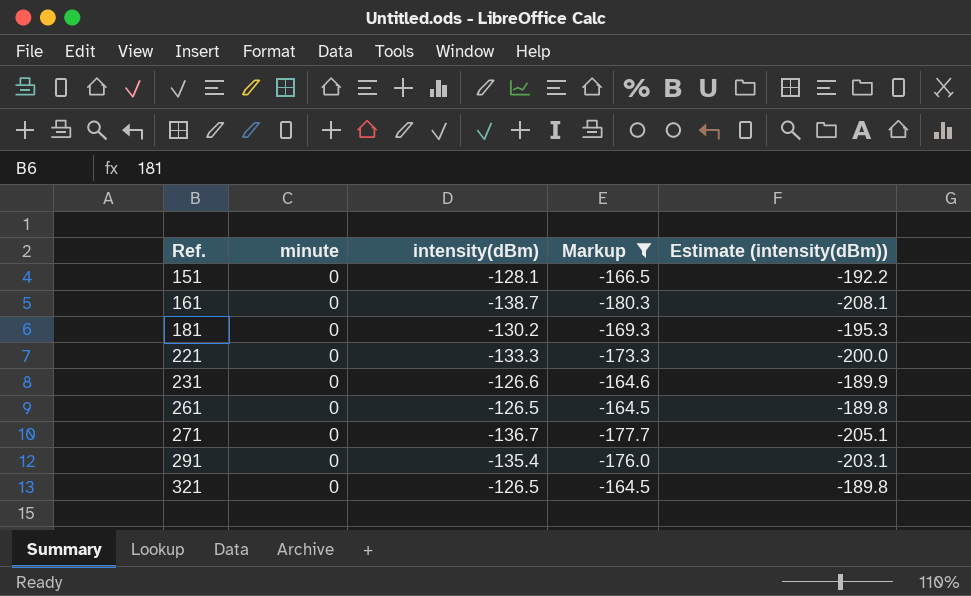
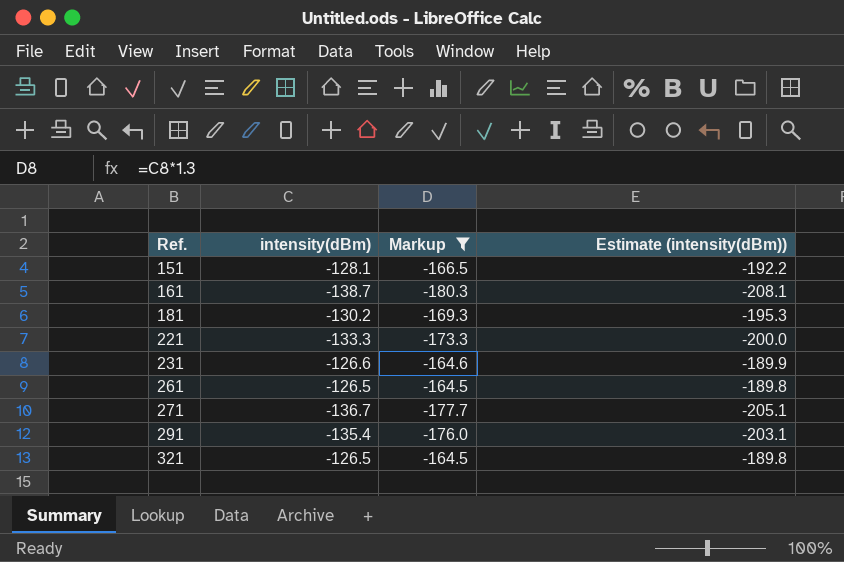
column minute | position: 2 -> none

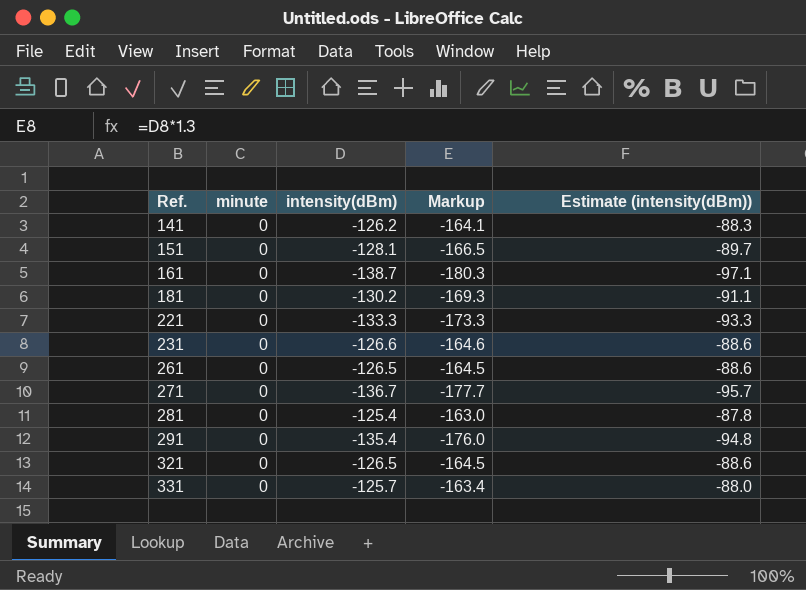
filter: Markup <= -164.5 -> none
column minute | position: none -> 2
column Estimate (intensity(dBm)) | formula: [intensity(dBm)] * 1.5 -> [intensity(dBm)] * 0.7

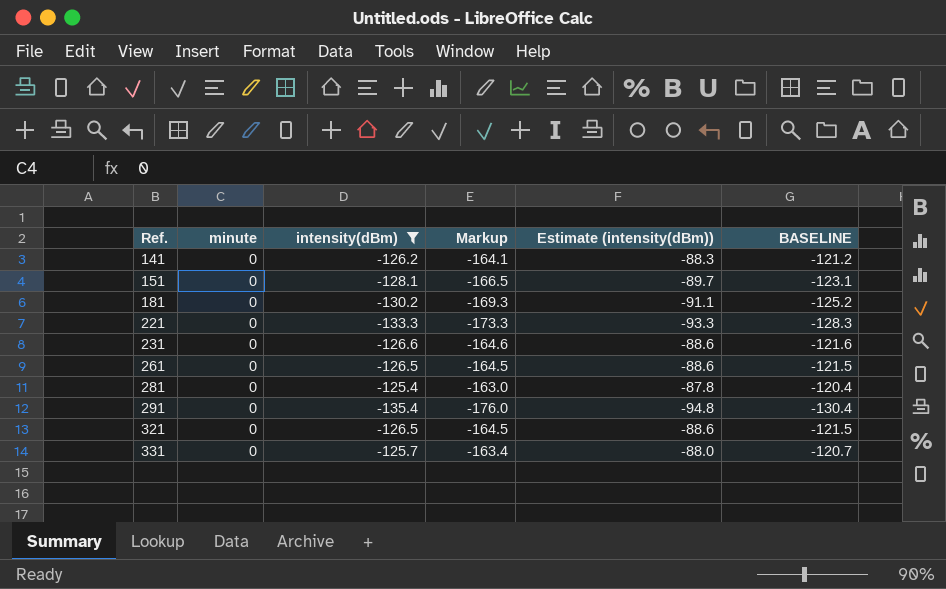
filter: none -> intensity(dBm) >= -135.4
column BASELINE | formula: none -> [intensity(dBm)] + 5

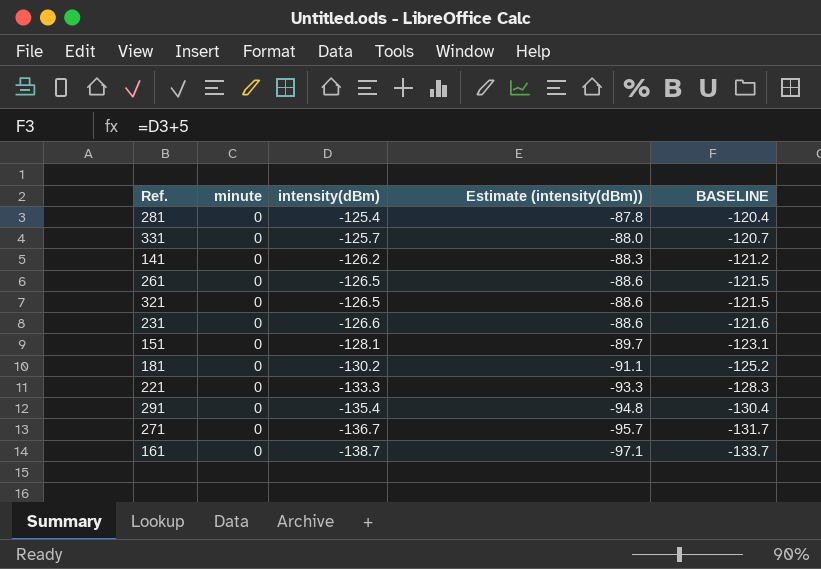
filter: intensity(dBm) >= -135.4 -> none
row order: Ref. ascending -> intensity(dBm) descending
column Markup | formula: [intensity(dBm)] * 1.3 -> none

